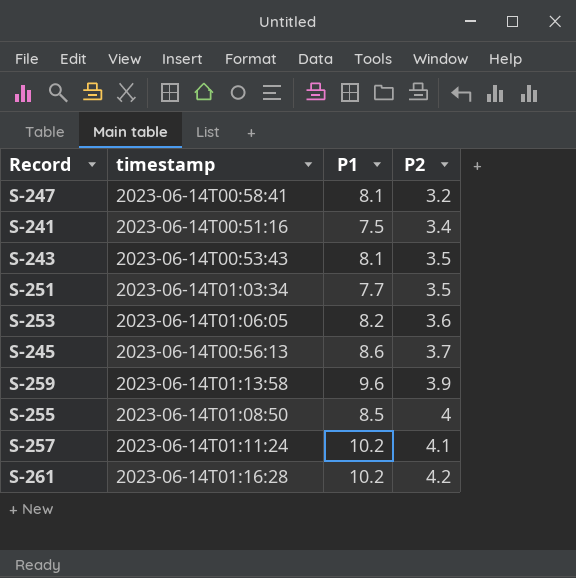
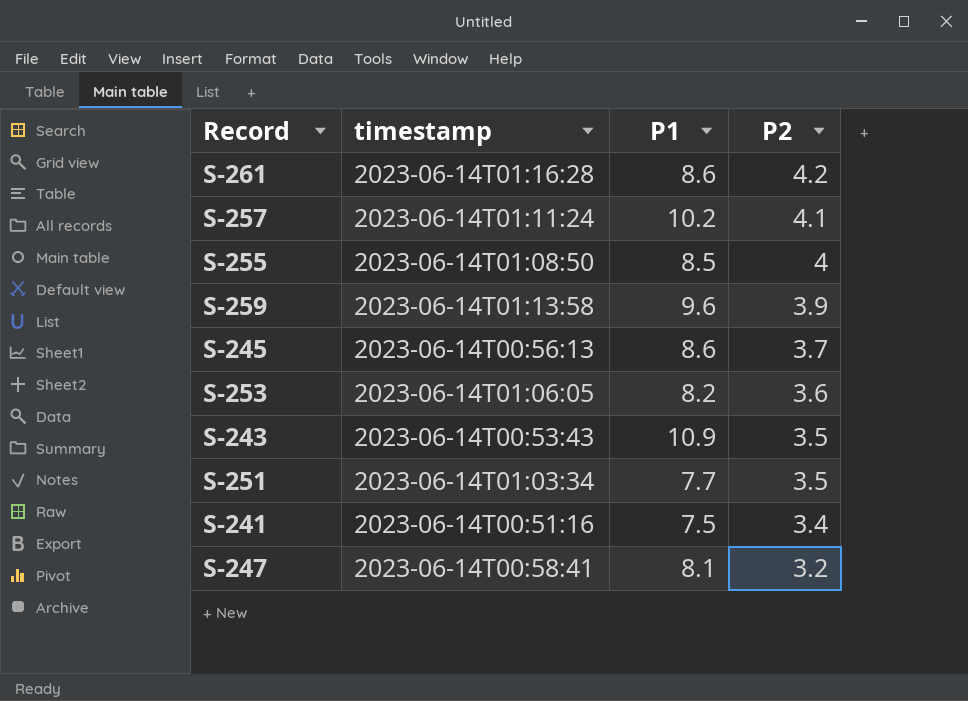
row order: P2 ascending -> P2 descending
S-261 | P1: 10.2 -> 8.6
S-243 | P1: 8.1 -> 10.9

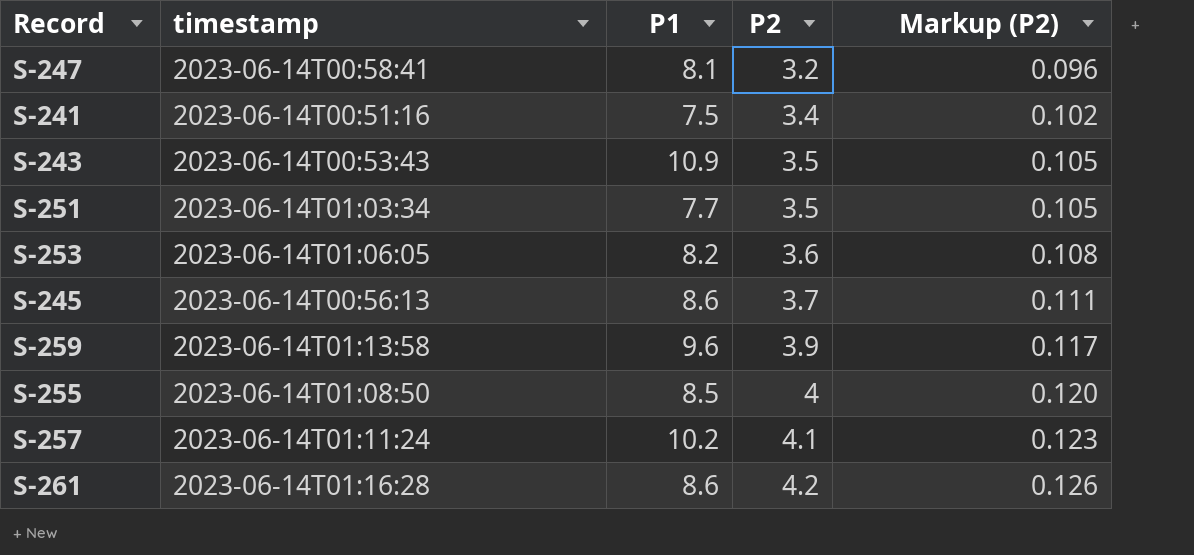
row order: P2 descending -> P2 ascending
column Markup (P2) | formula: none -> [P2] * 0.03

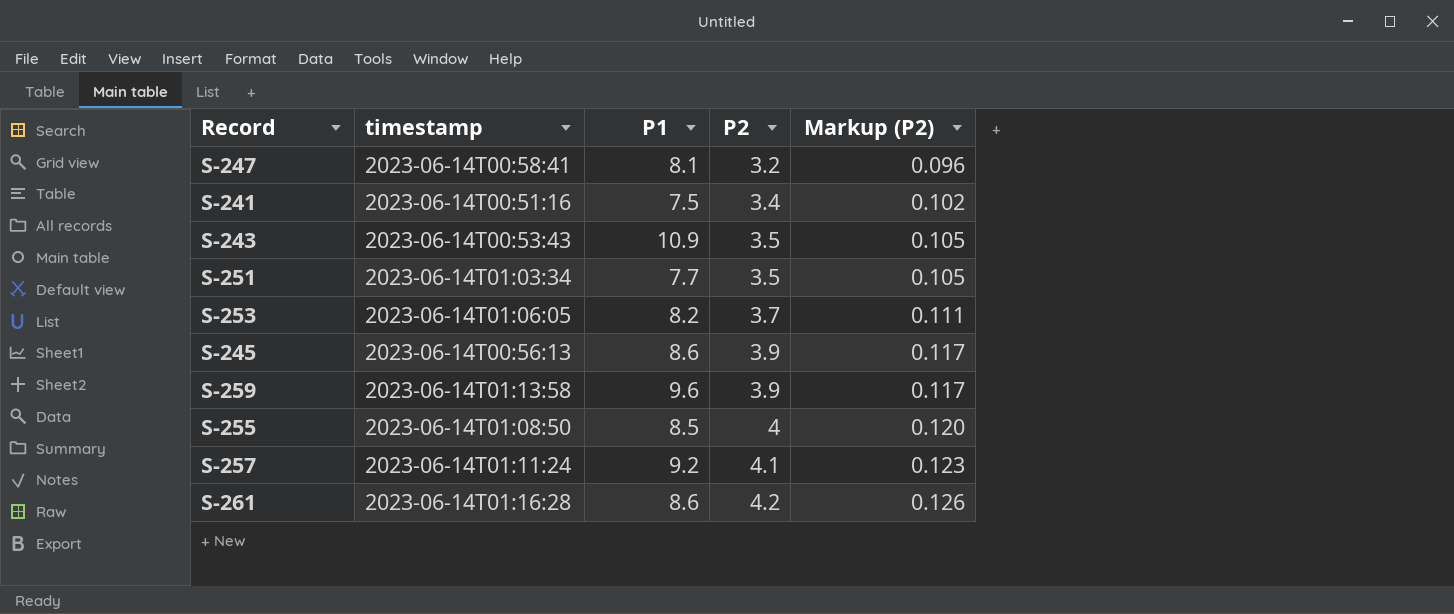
S-253 | P2: 3.6 -> 3.7
S-253 | Markup (P2): 0.108 -> 0.111
S-245 | P2: 3.7 -> 3.9
S-245 | Markup (P2): 0.111 -> 0.117
S-257 | P1: 10.2 -> 9.2

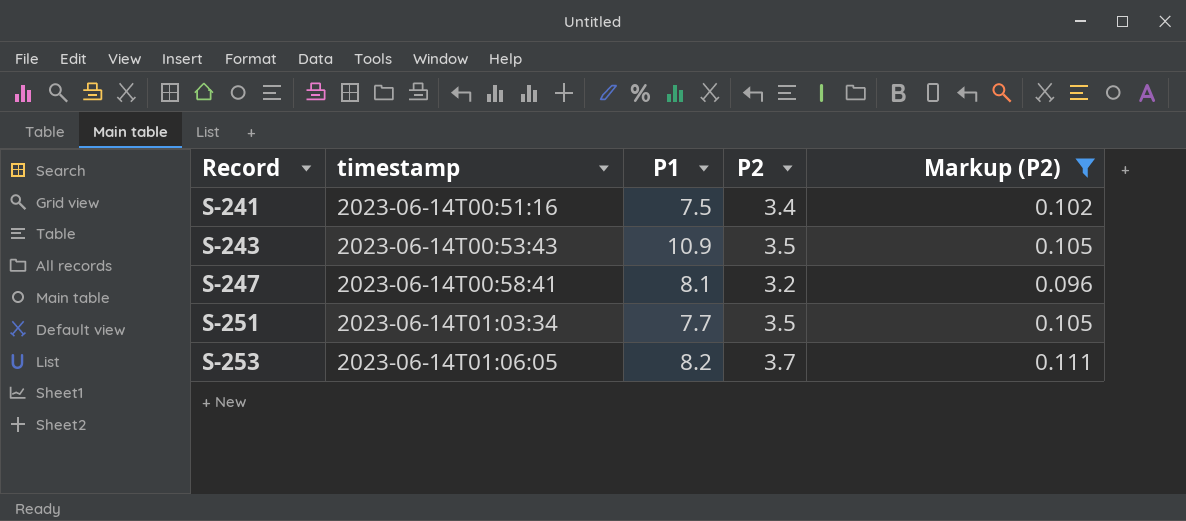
filter: none -> Markup (P2) <= 0.111
row order: P2 ascending -> Record ascending

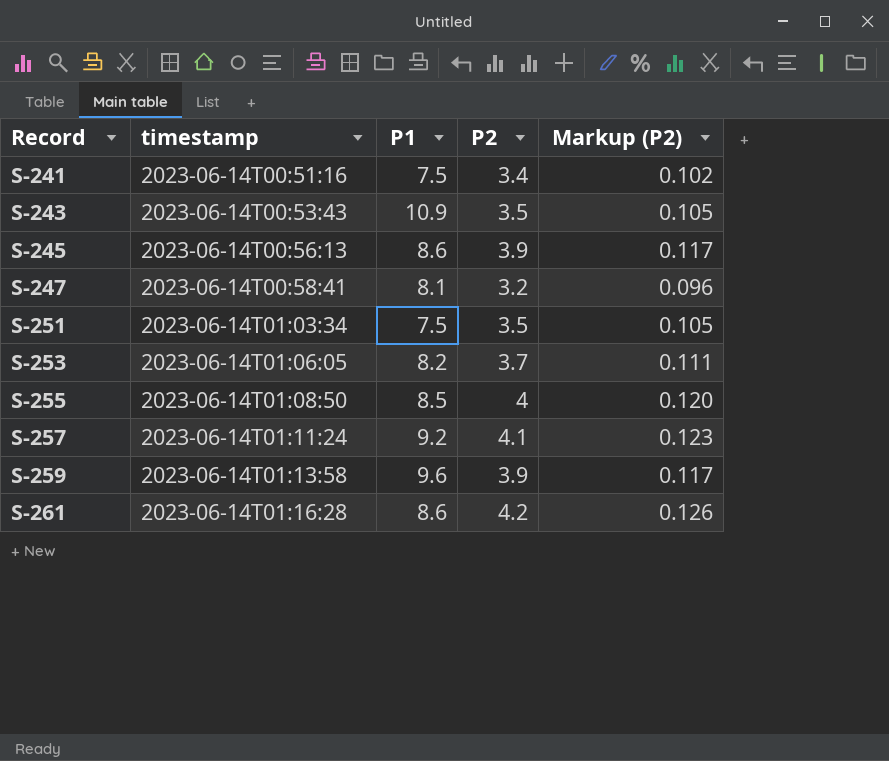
filter: Markup (P2) <= 0.111 -> none
S-251 | P1: 7.7 -> 7.5

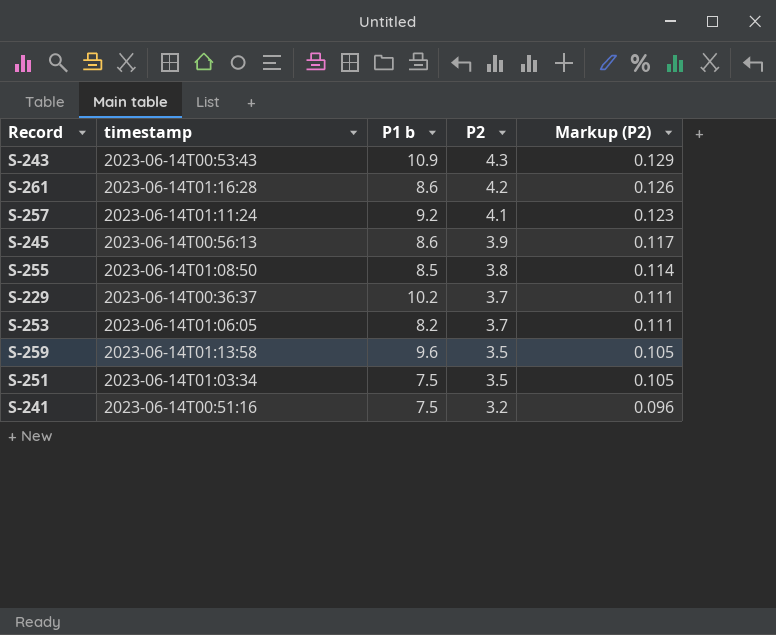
row order: Record ascending -> P2 descending
column name: P1 -> P1 b
row S-247: 2023-06-14T00:58:41 | 8.1 | 3.2 | 0.096 -> none
S-243 | P2: 3.5 -> 4.3
S-243 | Markup (P2): 0.105 -> 0.129
S-255 | P2: 4 -> 3.8
S-255 | Markup (P2): 0.120 -> 0.114
row S-229: none -> 2023-06-14T00:36:37 | 10.2 | 3.7 | 0.111
S-259 | P2: 3.9 -> 3.5
S-259 | Markup (P2): 0.117 -> 0.105
S-241 | P2: 3.4 -> 3.2
S-241 | Markup (P2): 0.102 -> 0.096

